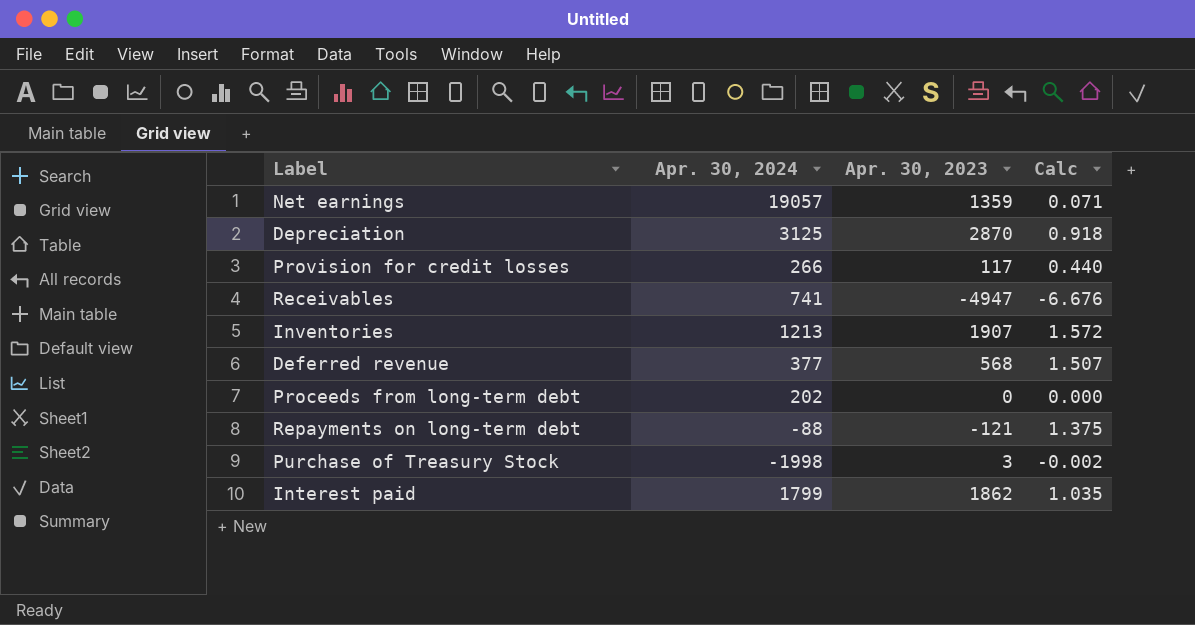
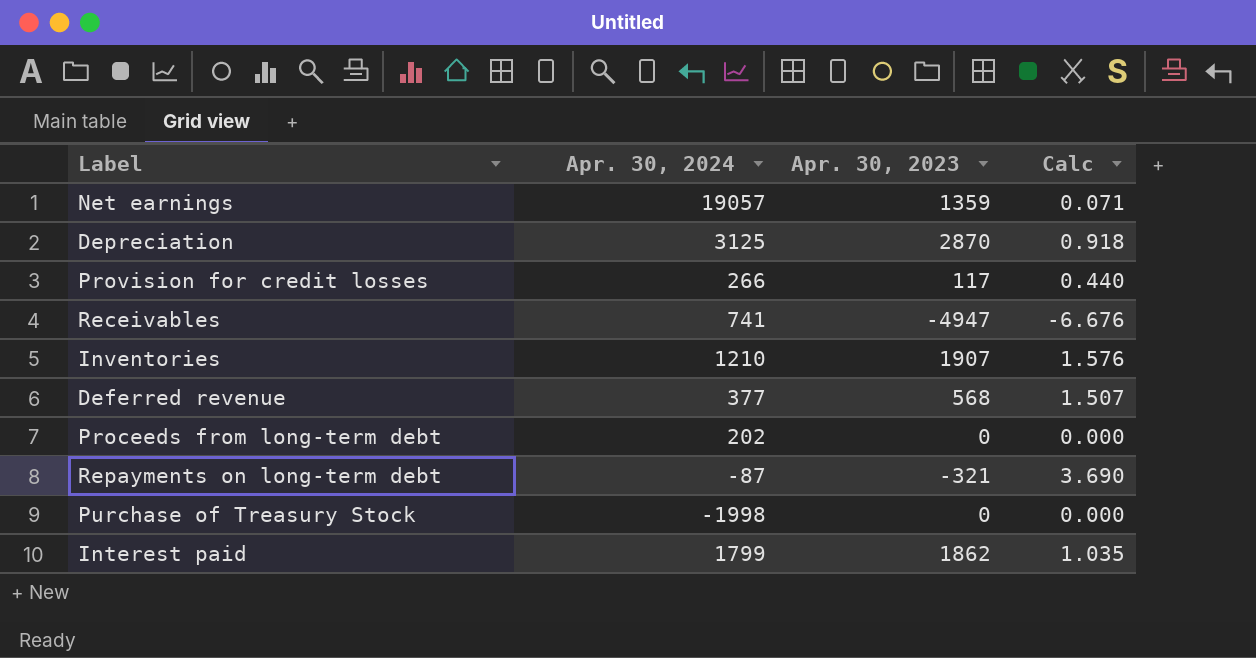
Inventories | Apr. 30, 2024: 1213 -> 1210
Inventories | Calc: 1.572 -> 1.576
Repayments on long-term debt | Apr. 30, 2024: -88 -> -87
Repayments on long-term debt | Apr. 30, 2023: -121 -> -321
Repayments on long-term debt | Calc: 1.375 -> 3.690
Purchase of Treasury Stock | Apr. 30, 2023: 3 -> 0
Purchase of Treasury Stock | Calc: -0.002 -> 0.000

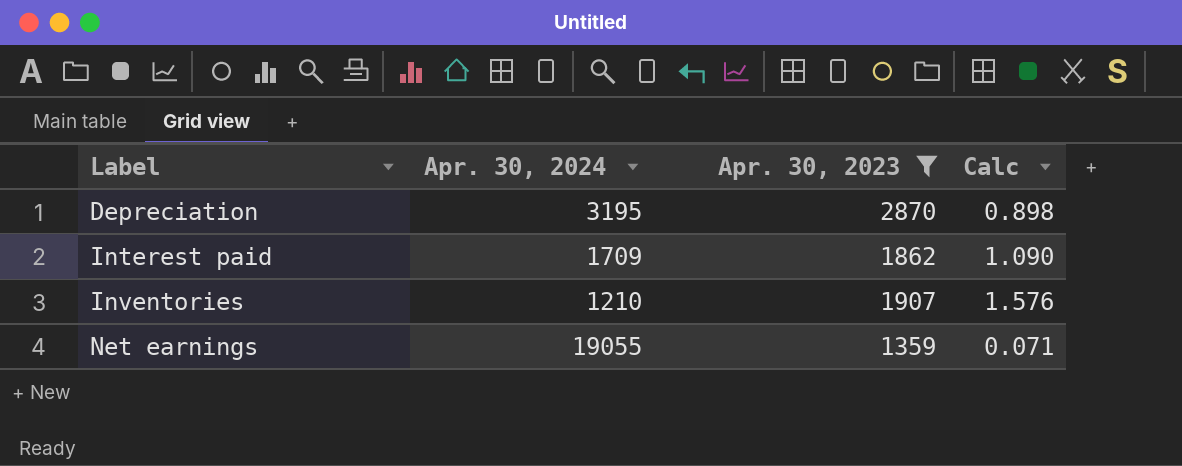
filter: none -> Apr. 30, 2023 >= 1359
row order: none -> Label ascending
Depreciation | Apr. 30, 2024: 3125 -> 3195
Depreciation | Calc: 0.918 -> 0.898
Interest paid | Apr. 30, 2024: 1799 -> 1709
Interest paid | Calc: 1.035 -> 1.090
Net earnings | Apr. 30, 2024: 19057 -> 19055

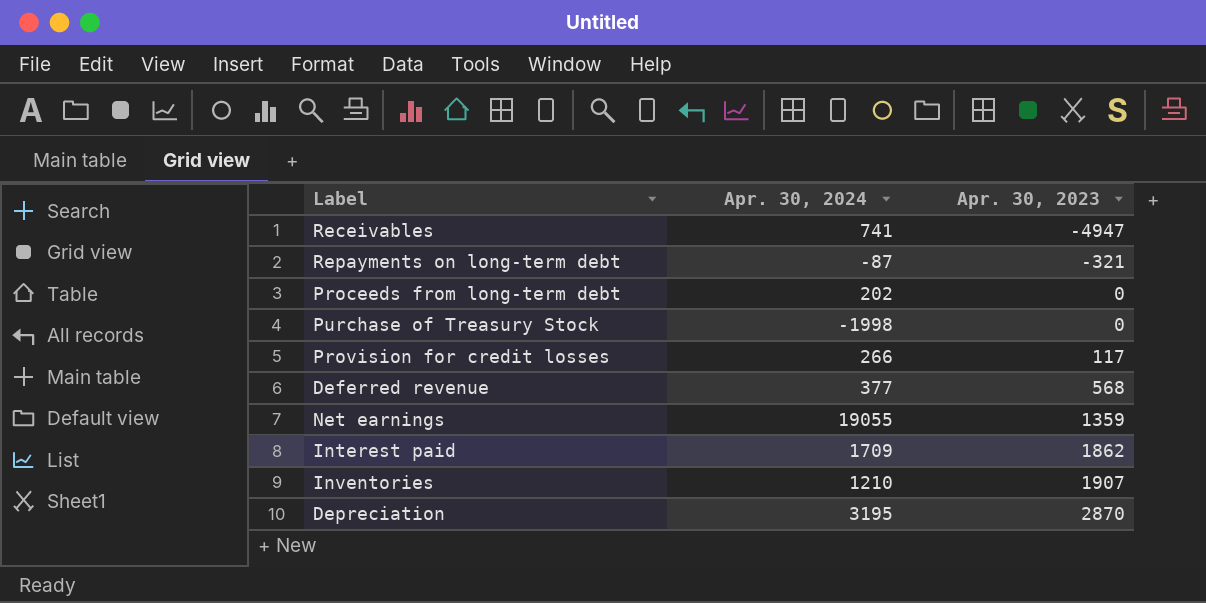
filter: Apr. 30, 2023 >= 1359 -> none
row order: Label ascending -> Apr. 30, 2023 ascending
column Calc | formula: [Apr. 30, 2023] / [Apr. 30, 2024] -> none

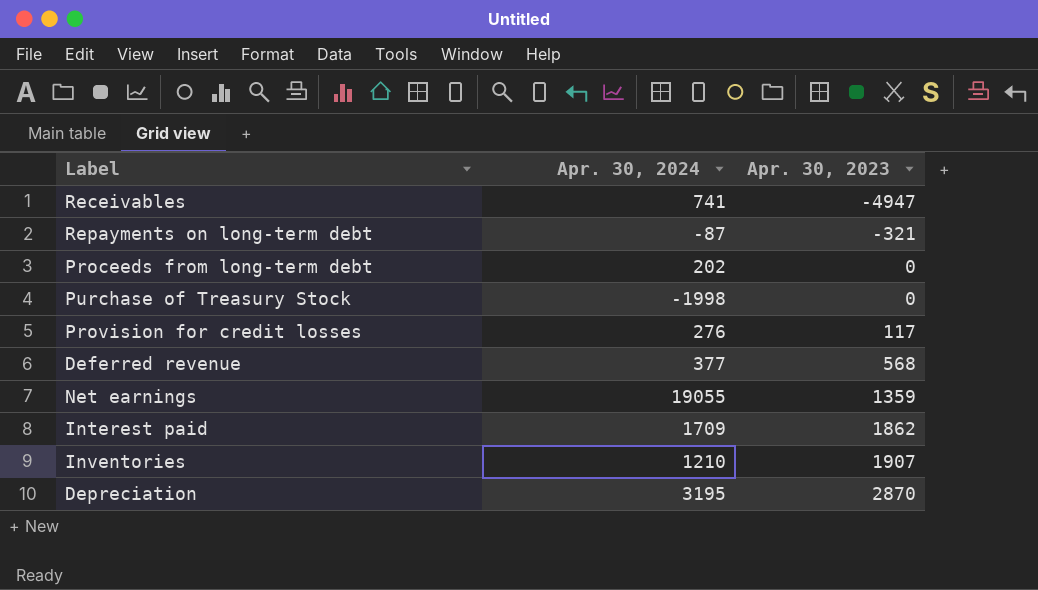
Provision for credit losses | Apr. 30, 2024: 266 -> 276

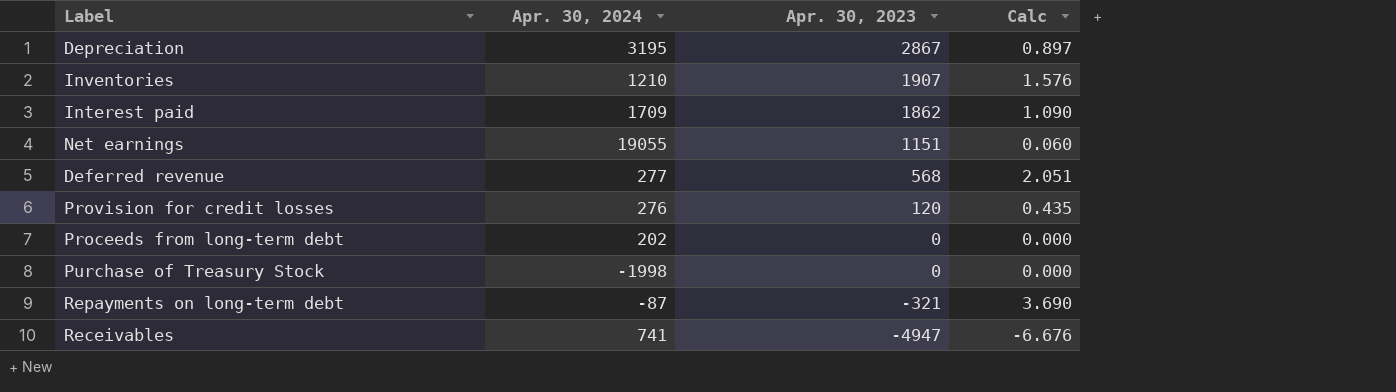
row order: Apr. 30, 2023 ascending -> Apr. 30, 2023 descending
column Calc | formula: none -> [Apr. 30, 2023] / [Apr. 30, 2024]
Depreciation | Apr. 30, 2023: 2870 -> 2867
Net earnings | Apr. 30, 2023: 1359 -> 1151
Deferred revenue | Apr. 30, 2024: 377 -> 277
Provision for credit losses | Apr. 30, 2023: 117 -> 120

